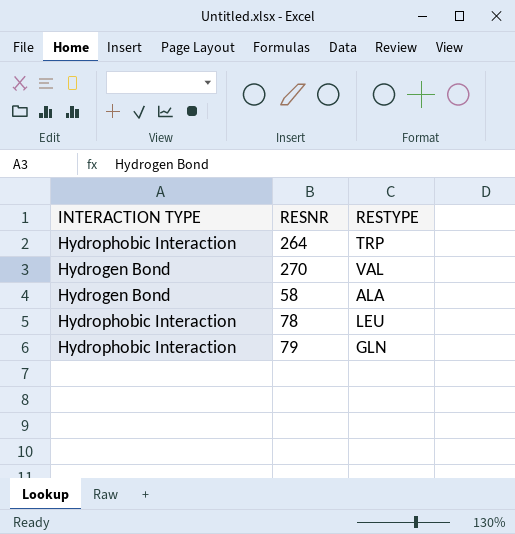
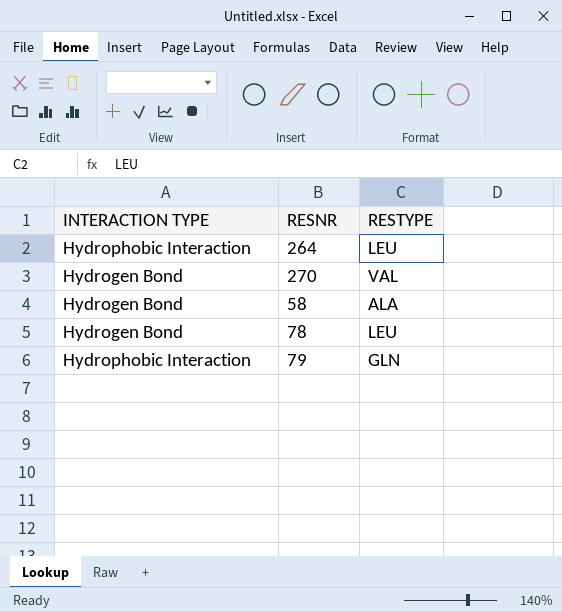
264 | RESTYPE: TRP -> LEU
78 | INTERACTION TYPE: Hydrophobic Interaction -> Hydrogen Bond

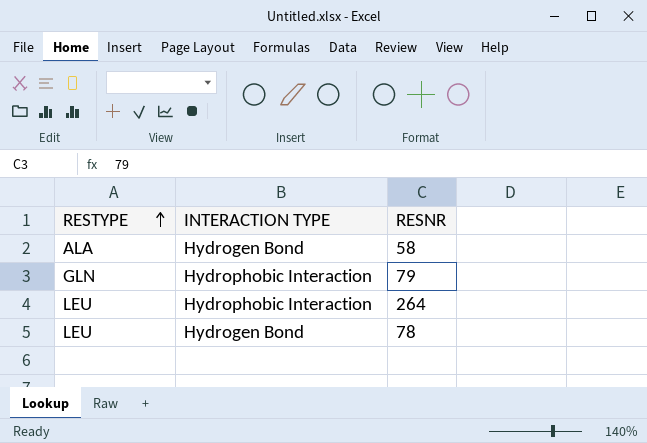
row order: none -> RESTYPE ascending
column RESTYPE | position: 3 -> 1
row 270: Hydrogen Bond | VAL -> none

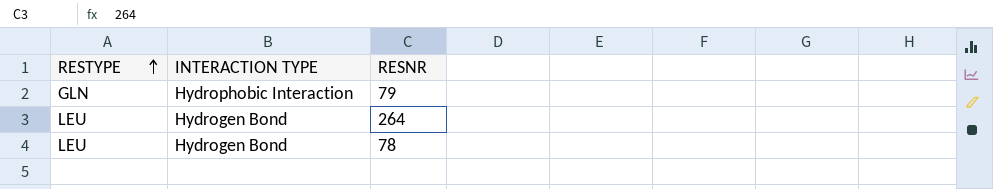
row 58: ALA | Hydrogen Bond -> none
264 | INTERACTION TYPE: Hydrophobic Interaction -> Hydrogen Bond

